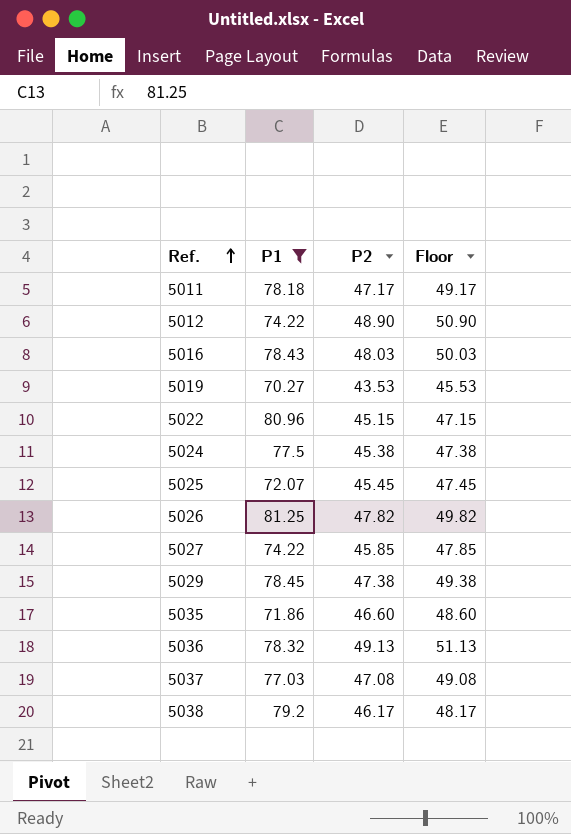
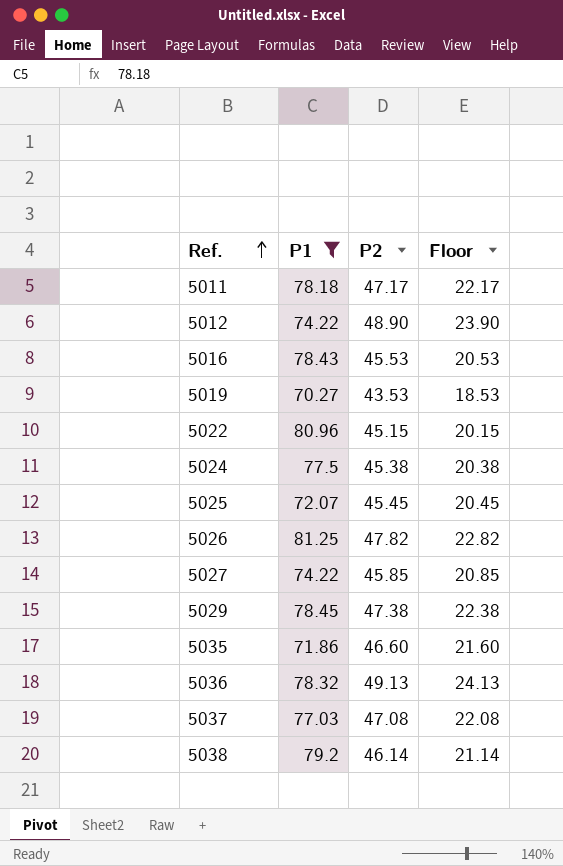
column Floor | formula: [P2] + 2 -> [P2] - 25
5016 | P2: 48.03 -> 45.53
5038 | P2: 46.17 -> 46.14

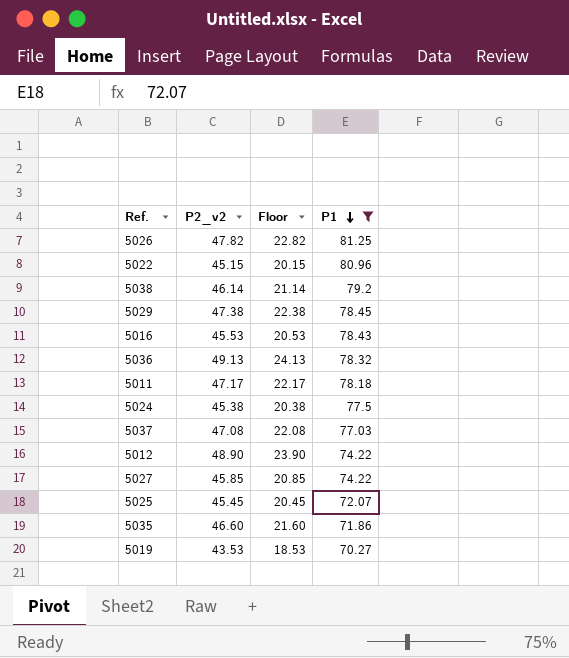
row order: Ref. ascending -> P1 descending
column name: P2 -> P2_v2
column P1 | position: 2 -> 4

